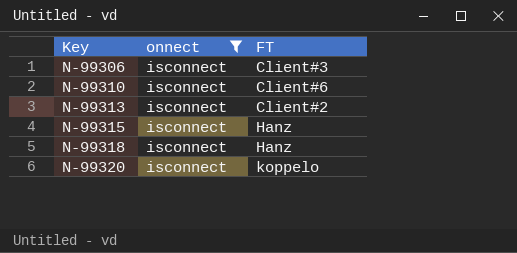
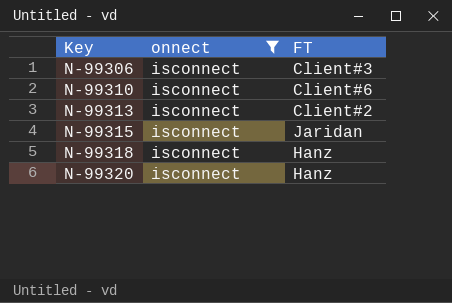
N-99315 | FT: Hanz -> Jaridan
N-99320 | FT: koppelo -> Hanz

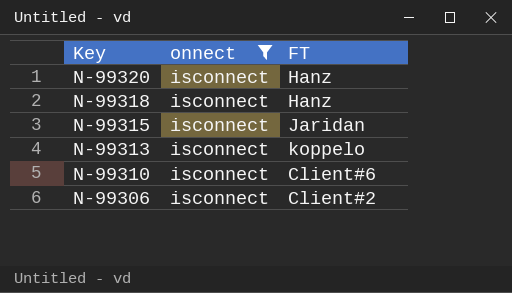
row order: Key ascending -> Key descending
N-99313 | FT: Client#2 -> koppelo
N-99306 | FT: Client#3 -> Client#2

